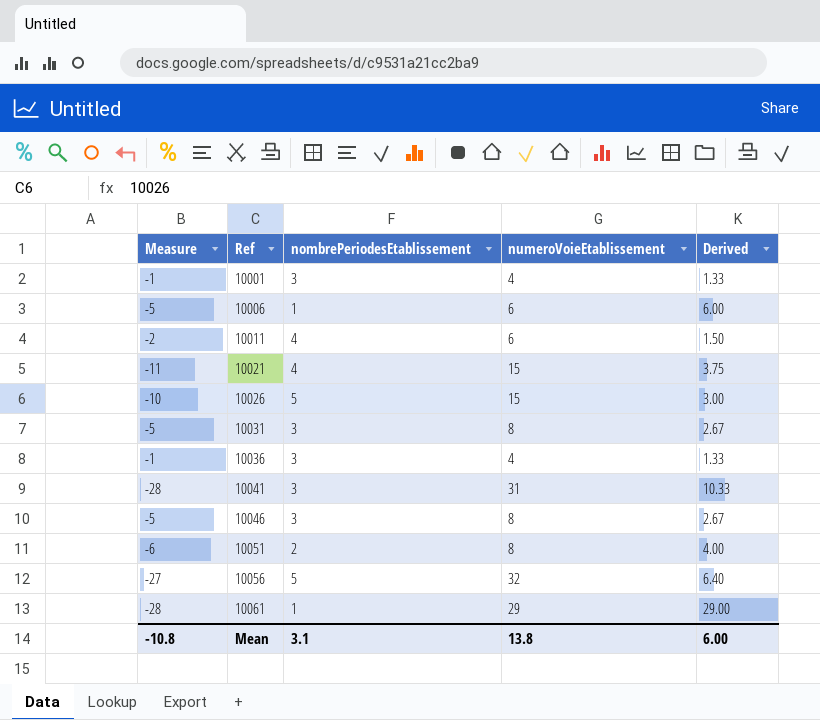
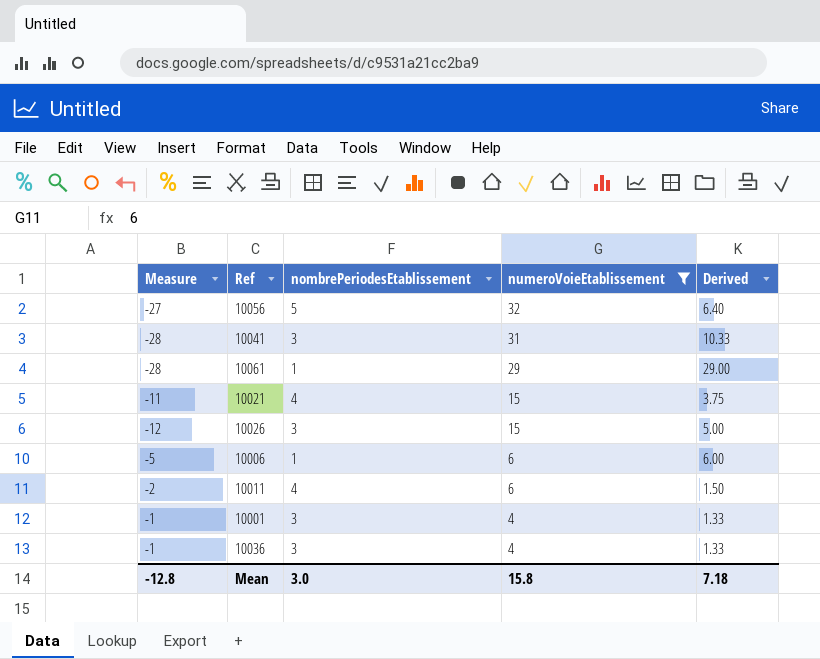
filter: none -> numeroVoieEtablissement != 8
row order: Ref ascending -> numeroVoieEtablissement descending
10026 | Measure: -10 -> -12
10026 | nombrePeriodesEtablissement: 5 -> 3
10026 | Derived: 3.00 -> 5.00
Mean | Measure: -10.8 -> -12.8
Mean | nombrePeriodesEtablissement: 3.1 -> 3.0
Mean | numeroVoieEtablissement: 13.8 -> 15.8
Mean | Derived: 6.00 -> 7.18

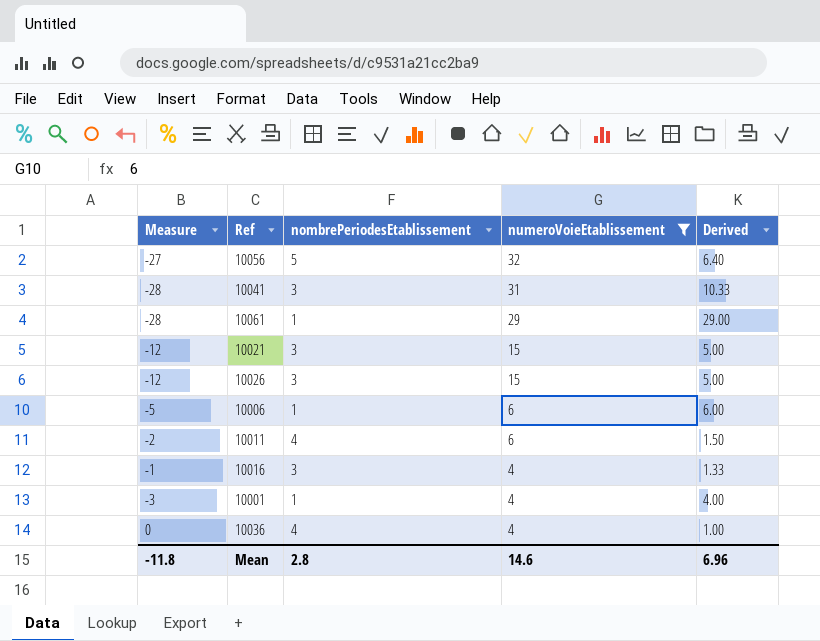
10021 | Measure: -11 -> -12
10021 | nombrePeriodesEtablissement: 4 -> 3
10021 | Derived: 3.75 -> 5.00
row 10016: none -> -1 | 3 | 4 | 1.33
10001 | Measure: -1 -> -3
10001 | nombrePeriodesEtablissement: 3 -> 1
10001 | Derived: 1.33 -> 4.00
10036 | Measure: -1 -> 0
10036 | nombrePeriodesEtablissement: 3 -> 4
10036 | Derived: 1.33 -> 1.00
Mean | Measure: -12.8 -> -11.8
Mean | nombrePeriodesEtablissement: 3.0 -> 2.8
Mean | numeroVoieEtablissement: 15.8 -> 14.6
Mean | Derived: 7.18 -> 6.96

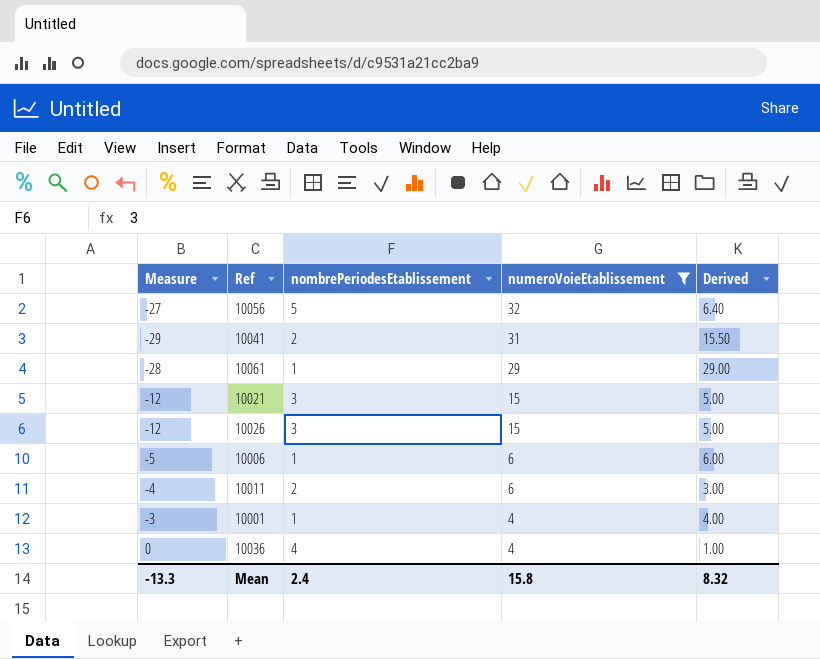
row 10016: -1 | 3 | 4 | 1.33 -> none
10041 | Measure: -28 -> -29
10041 | nombrePeriodesEtablissement: 3 -> 2
10041 | Derived: 10.33 -> 15.50
10011 | Measure: -2 -> -4
10011 | nombrePeriodesEtablissement: 4 -> 2
10011 | Derived: 1.50 -> 3.00
Mean | Measure: -11.8 -> -13.3
Mean | nombrePeriodesEtablissement: 2.8 -> 2.4
Mean | numeroVoieEtablissement: 14.6 -> 15.8
Mean | Derived: 6.96 -> 8.32

